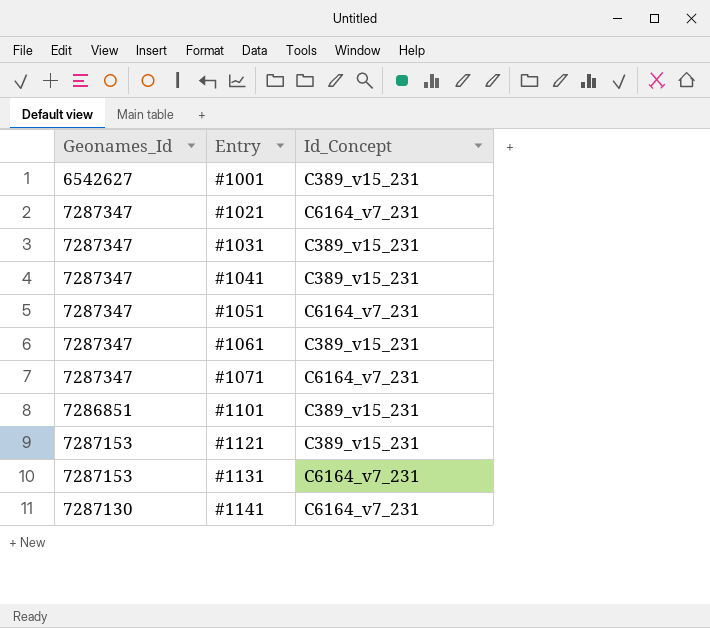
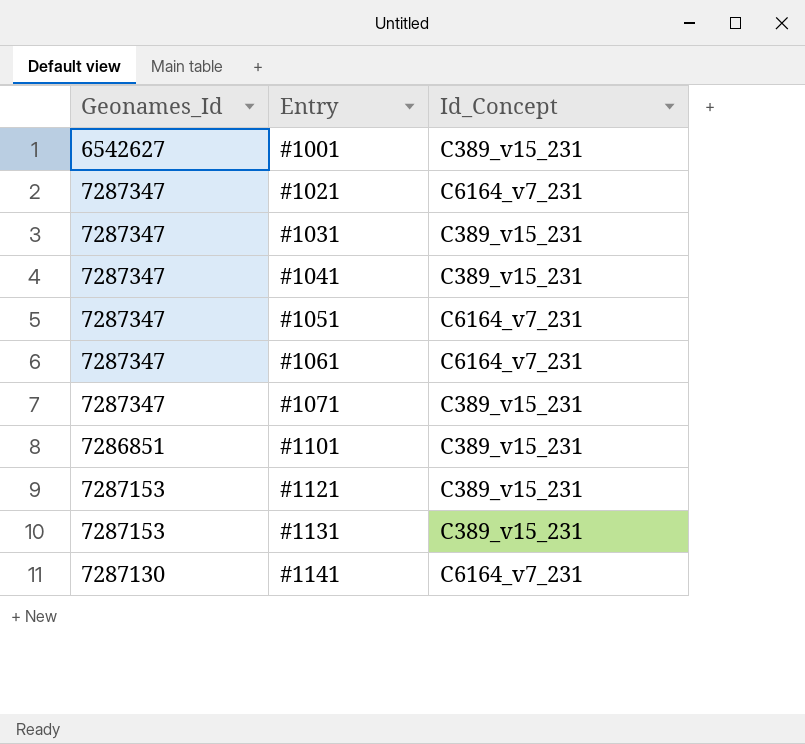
#1061 | Id_Concept: C389_v15_231 -> C6164_v7_231
#1071 | Id_Concept: C6164_v7_231 -> C389_v15_231
#1131 | Id_Concept: C6164_v7_231 -> C389_v15_231

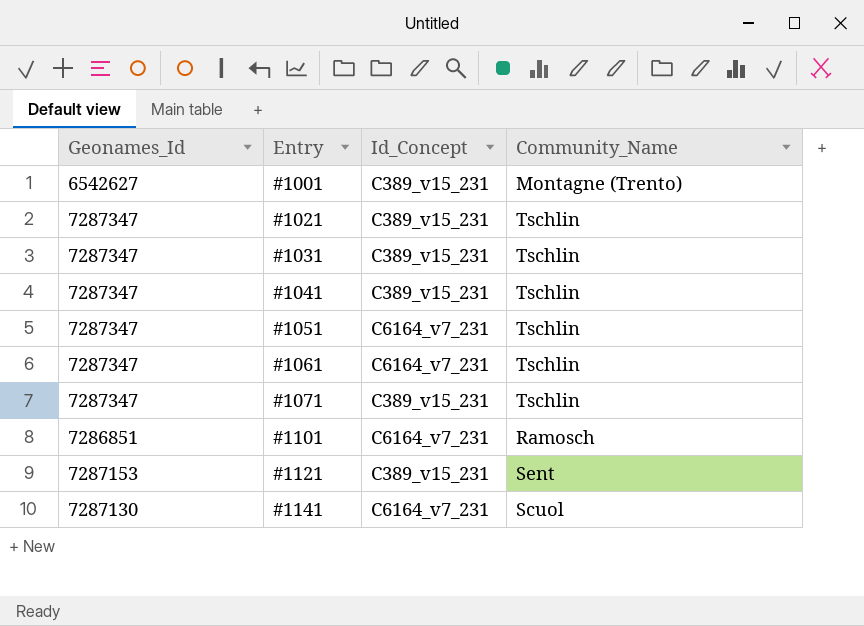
column Community_Name | position: none -> 4
row #1131: 7287153 | C389_v15_231 -> none
#1021 | Id_Concept: C6164_v7_231 -> C389_v15_231
#1101 | Id_Concept: C389_v15_231 -> C6164_v7_231

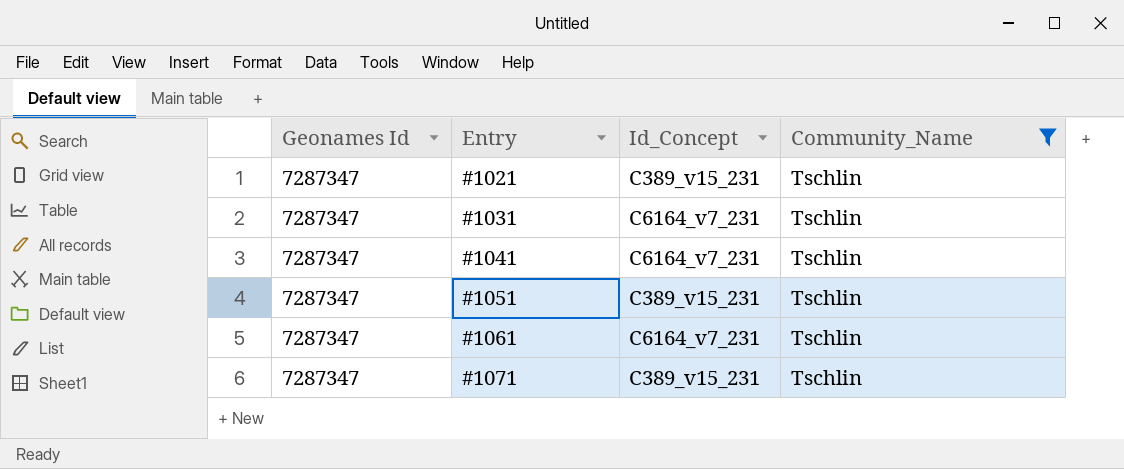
filter: none -> Community_Name = Tschlin
column name: Geonames_Id -> Geonames Id
#1031 | Id_Concept: C389_v15_231 -> C6164_v7_231
#1041 | Id_Concept: C389_v15_231 -> C6164_v7_231
#1051 | Id_Concept: C6164_v7_231 -> C389_v15_231

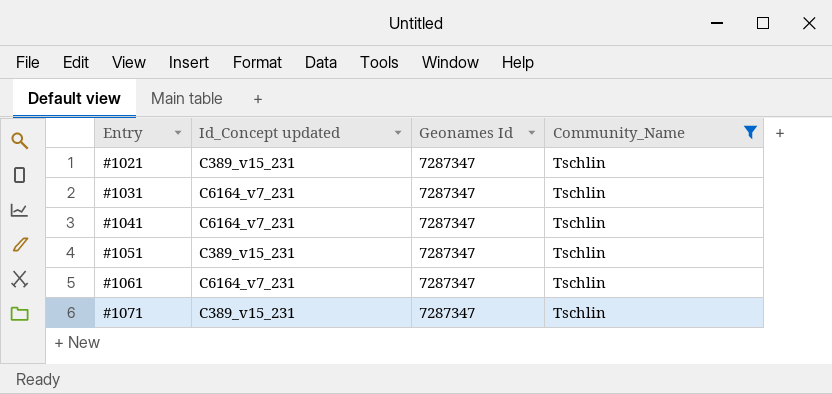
column name: Id_Concept -> Id_Concept updated
column Geonames Id | position: 1 -> 3

